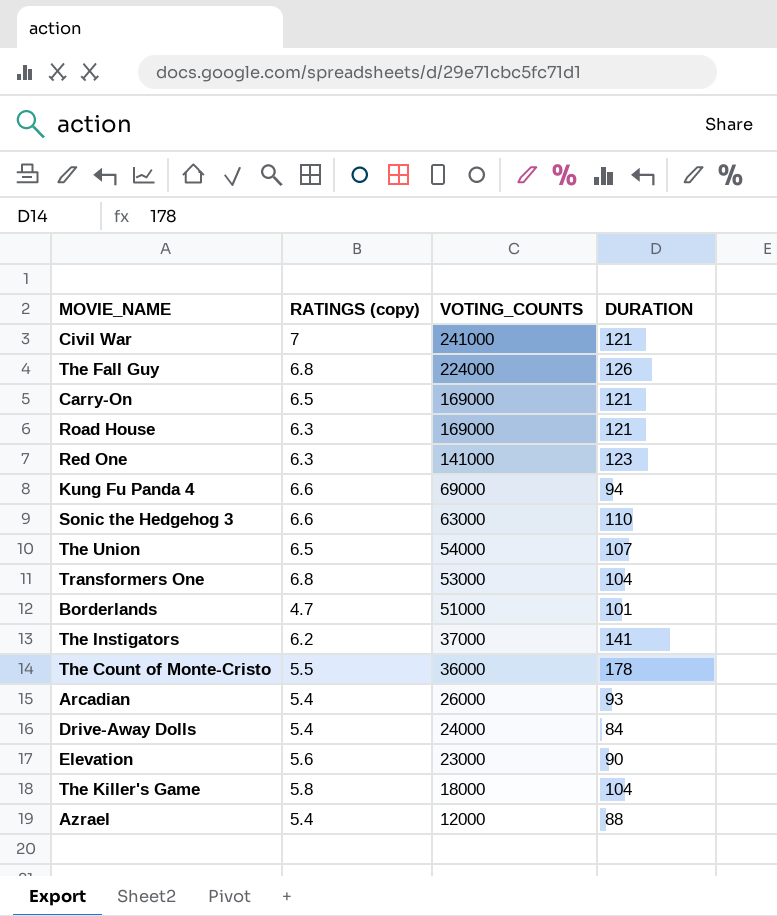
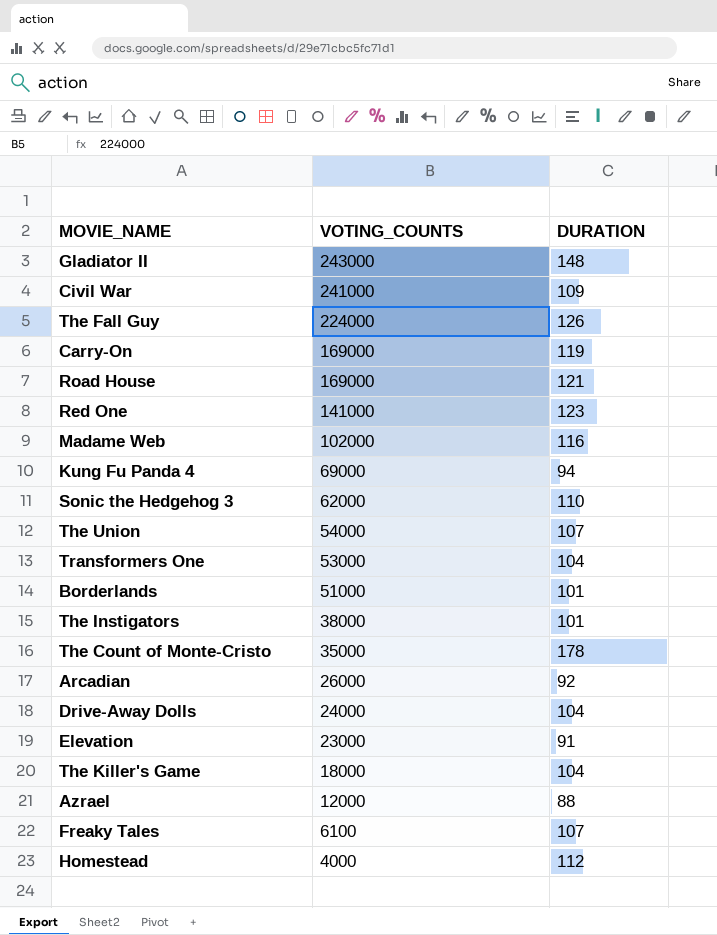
column RATINGS (copy) | position: 2 -> none
row Gladiator II: none -> 243000 | 148
Civil War | DURATION: 121 -> 109
Carry-On | DURATION: 121 -> 119
row Madame Web: none -> 102000 | 116
Sonic the Hedgehog 3 | VOTING_COUNTS: 63000 -> 62000
The Instigators | VOTING_COUNTS: 37000 -> 38000
The Instigators | DURATION: 141 -> 101
The Count of Monte-Cristo | VOTING_COUNTS: 36000 -> 35000
Arcadian | DURATION: 93 -> 92
Drive-Away Dolls | DURATION: 84 -> 104
Elevation | DURATION: 90 -> 91
row Freaky Tales: none -> 6100 | 107
row Homestead: none -> 4000 | 112

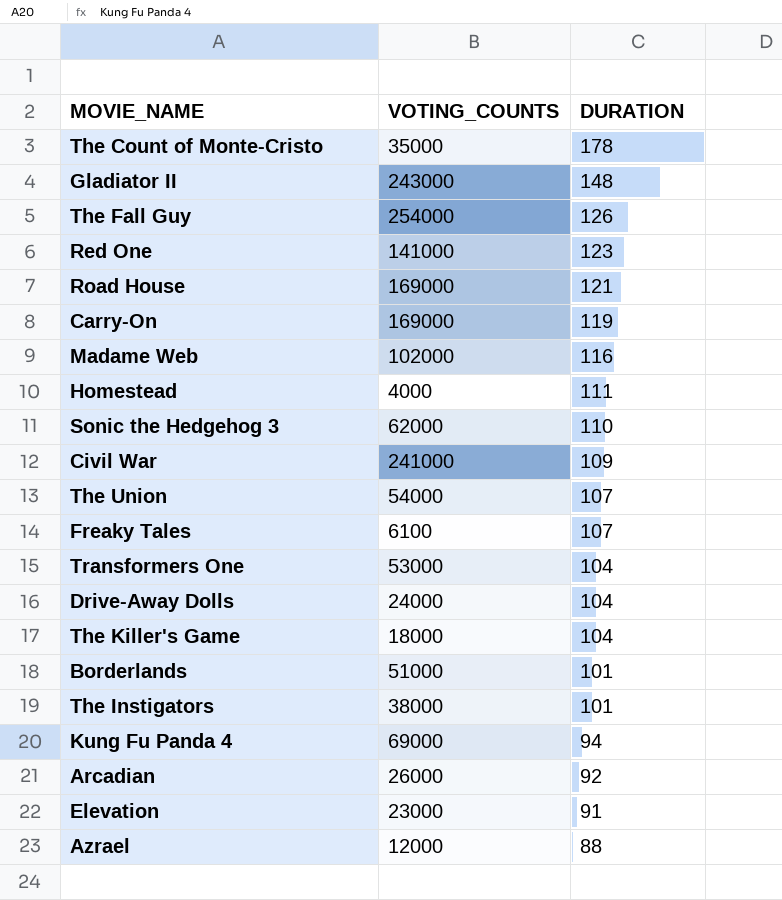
row order: VOTING_COUNTS descending -> DURATION descending
The Fall Guy | VOTING_COUNTS: 224000 -> 254000
Homestead | DURATION: 112 -> 111

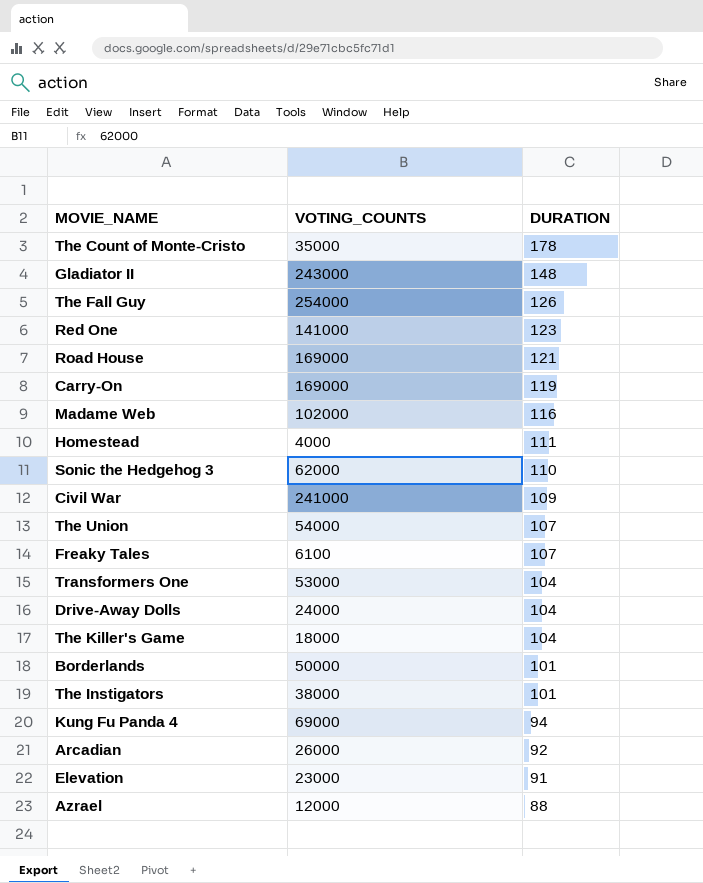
Borderlands | VOTING_COUNTS: 51000 -> 50000

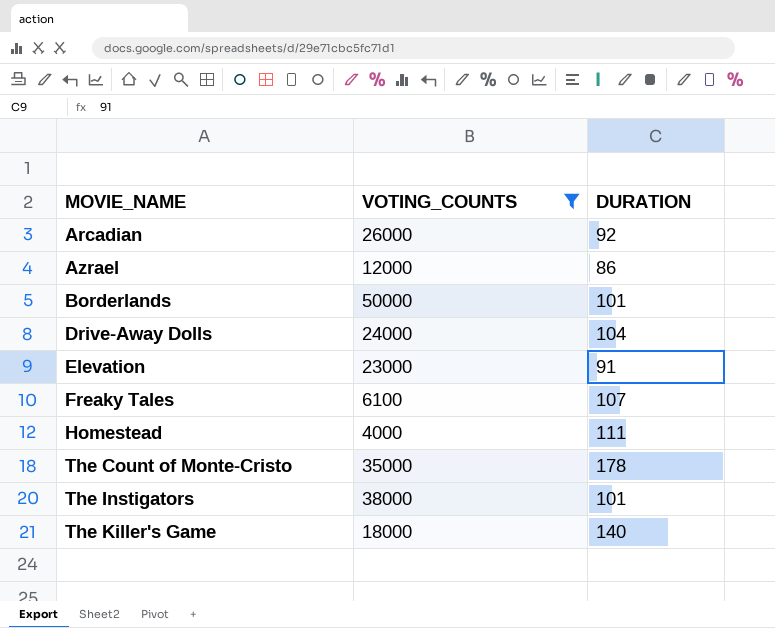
filter: none -> VOTING_COUNTS <= 50000
row order: DURATION descending -> MOVIE_NAME ascending
Azrael | DURATION: 88 -> 86
The Killer's Game | DURATION: 104 -> 140

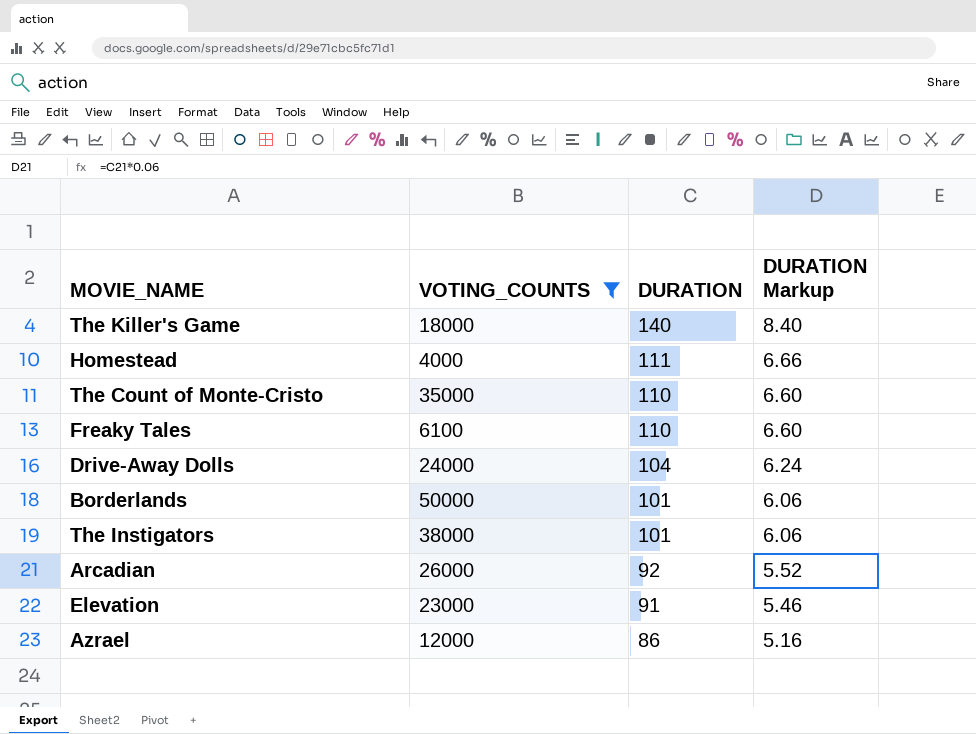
row order: MOVIE_NAME ascending -> DURATION descending
column DURATION Markup | formula: none -> [DURATION] * 0.06
The Count of Monte-Cristo | DURATION: 178 -> 110
Freaky Tales | DURATION: 107 -> 110

